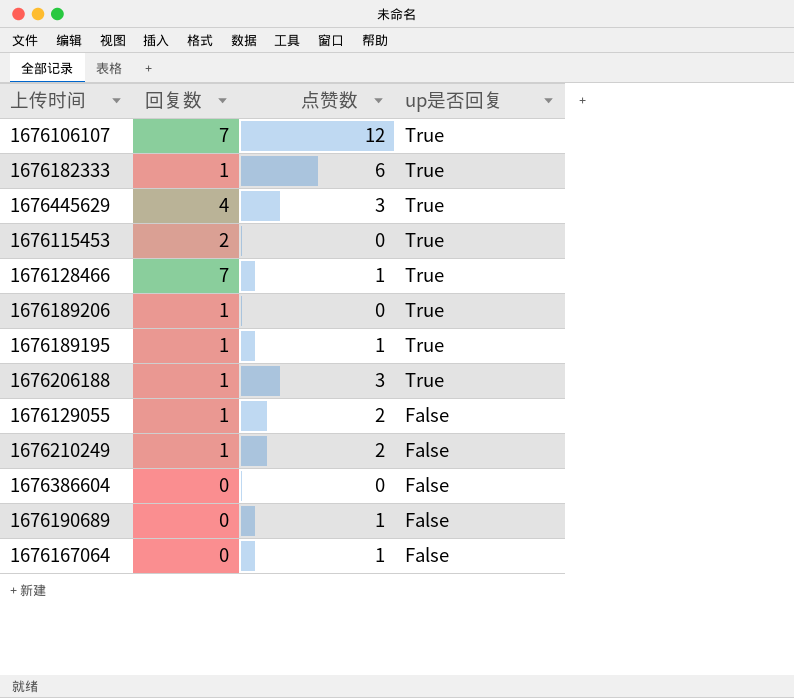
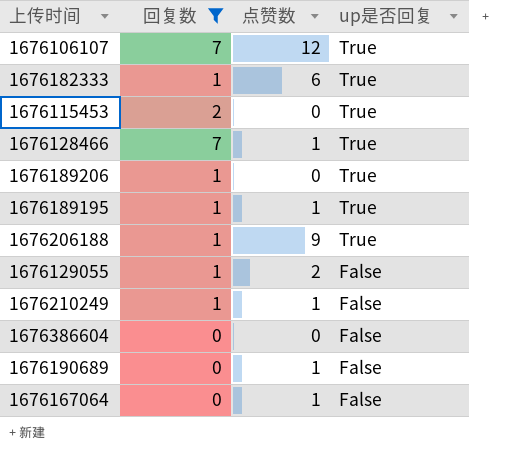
filter: none -> 回复数 != 4
1676206188 | 点赞数: 3 -> 9
1676210249 | 点赞数: 2 -> 1

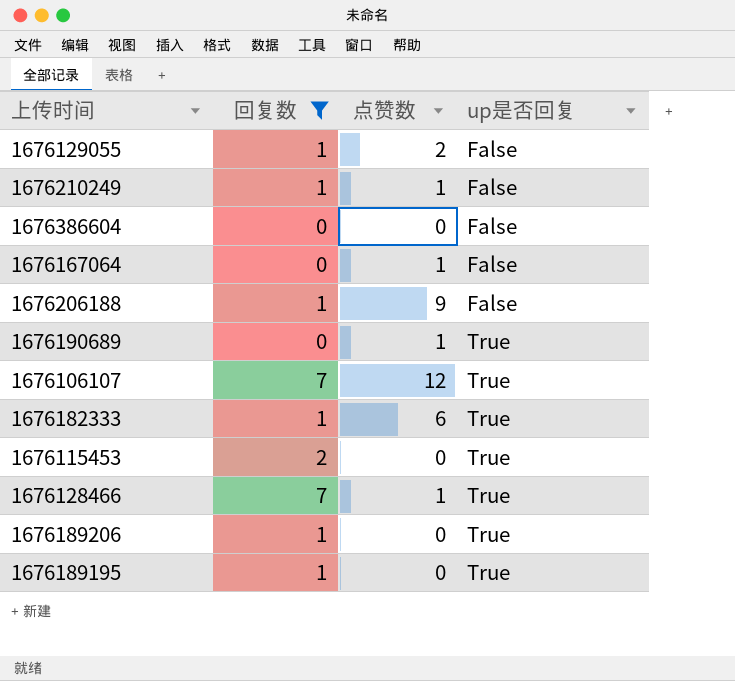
row order: up是否回复 descending -> up是否回复 ascending
1676206188 | up是否回复: True -> False
1676190689 | up是否回复: False -> True
1676189195 | 点赞数: 1 -> 0

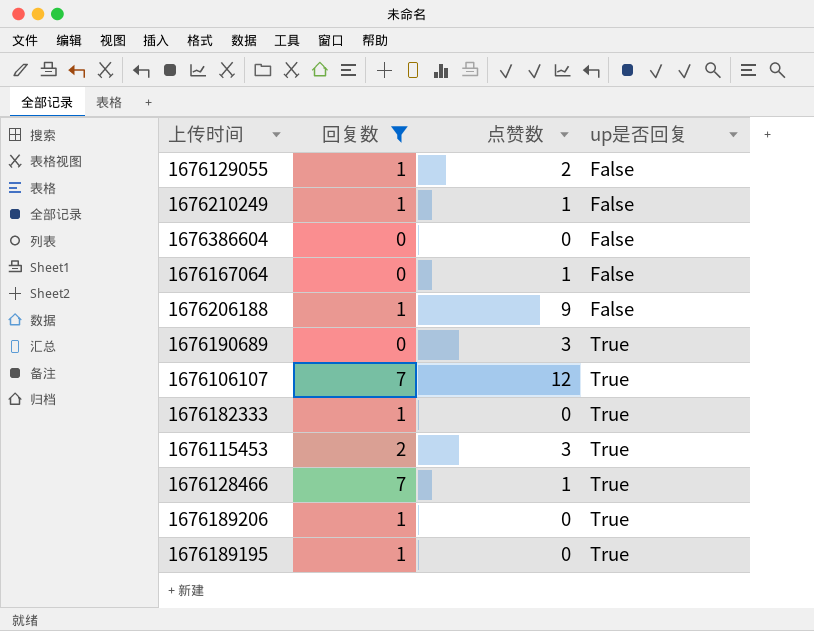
1676190689 | 点赞数: 1 -> 3
1676182333 | 点赞数: 6 -> 0
1676115453 | 点赞数: 0 -> 3

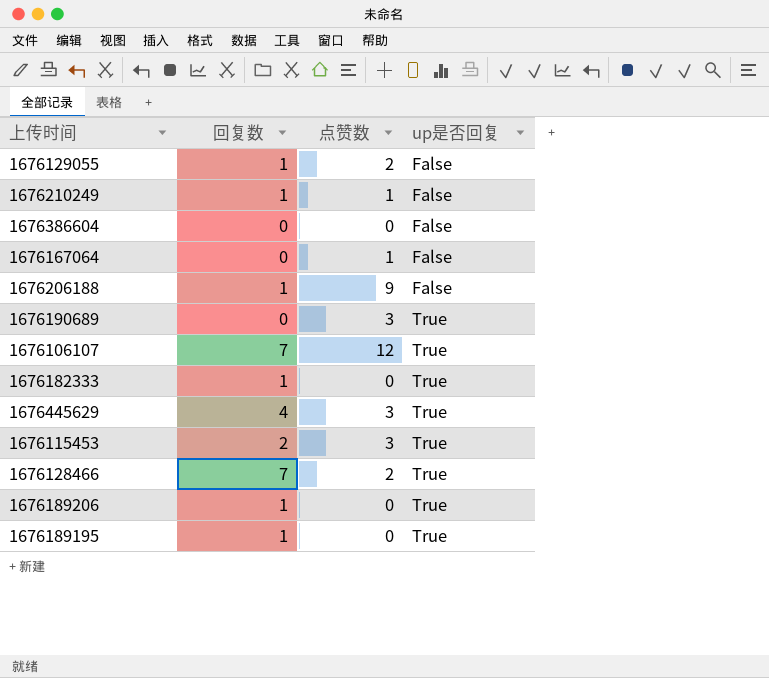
filter: 回复数 != 4 -> none
1676128466 | 点赞数: 1 -> 2

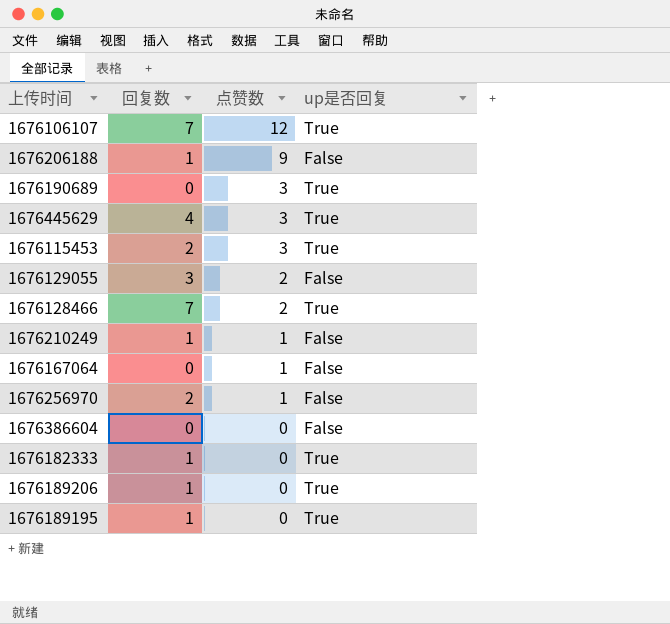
row order: up是否回复 ascending -> 点赞数 descending
1676129055 | 回复数: 1 -> 3
row 1676256970: none -> 2 | 1 | False

